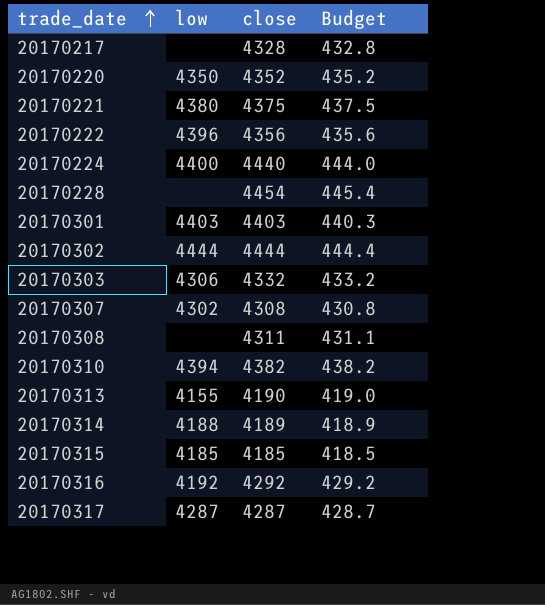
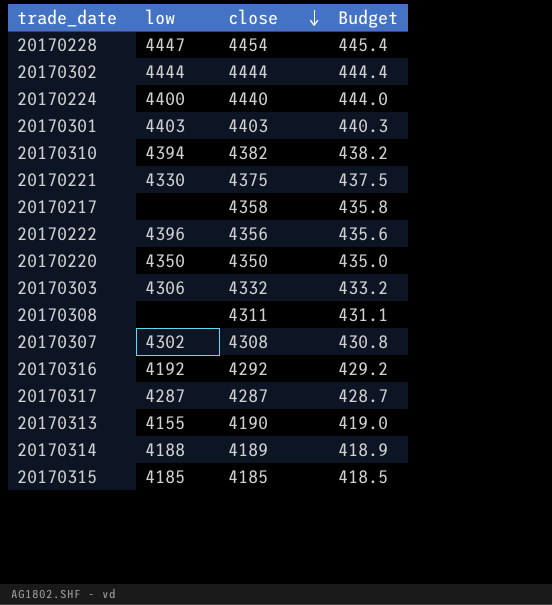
row order: trade_date ascending -> close descending
20170228 | low: none -> 4447
20170221 | low: 4380 -> 4330
20170217 | close: 4328 -> 4358
20170217 | Budget: 432.8 -> 435.8
20170220 | close: 4352 -> 4350
20170220 | Budget: 435.2 -> 435.0

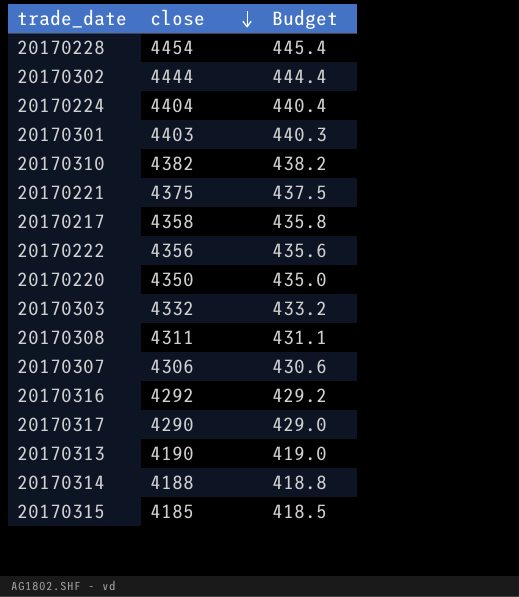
column low | position: 2 -> none
20170224 | close: 4440 -> 4404
20170224 | Budget: 444.0 -> 440.4
20170307 | close: 4308 -> 4306
20170307 | Budget: 430.8 -> 430.6
20170317 | close: 4287 -> 4290
20170317 | Budget: 428.7 -> 429.0
20170314 | close: 4189 -> 4188
20170314 | Budget: 418.9 -> 418.8

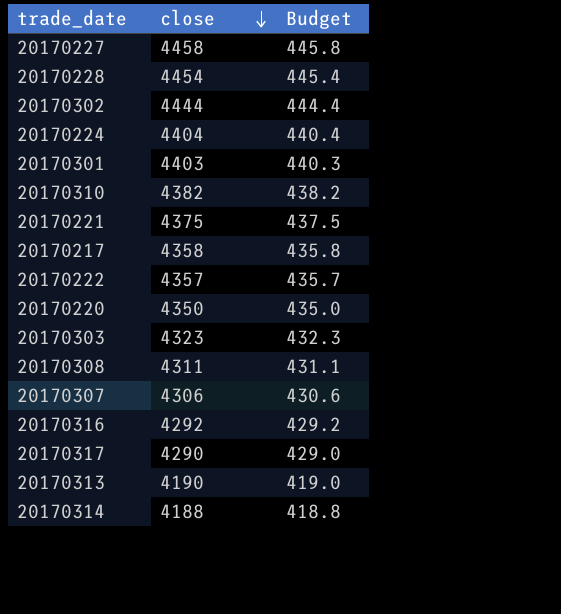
row 20170315: 4185 | 418.5 -> none
row 20170227: none -> 4458 | 445.8
20170222 | close: 4356 -> 4357
20170222 | Budget: 435.6 -> 435.7
20170303 | close: 4332 -> 4323
20170303 | Budget: 433.2 -> 432.3

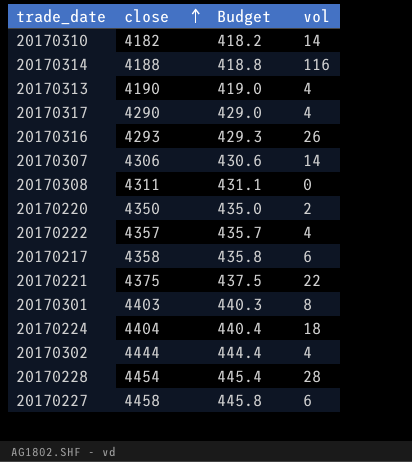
row order: close descending -> close ascending
column vol | position: none -> 4
row 20170303: 4323 | 432.3 -> none
20170310 | close: 4382 -> 4182
20170310 | Budget: 438.2 -> 418.2
20170316 | close: 4292 -> 4293
20170316 | Budget: 429.2 -> 429.3

